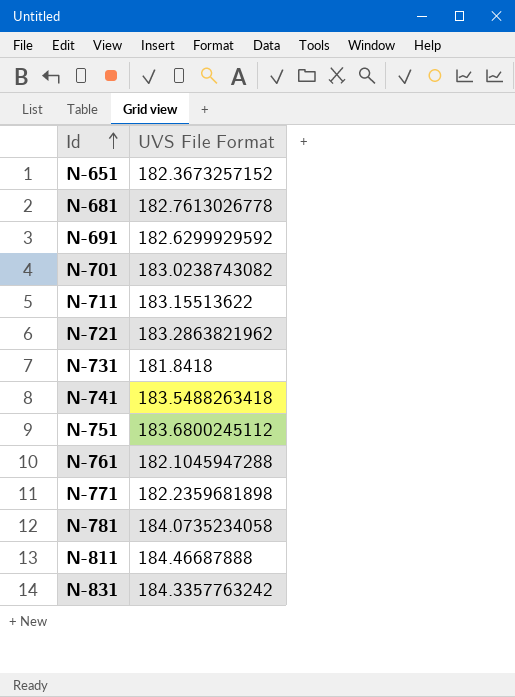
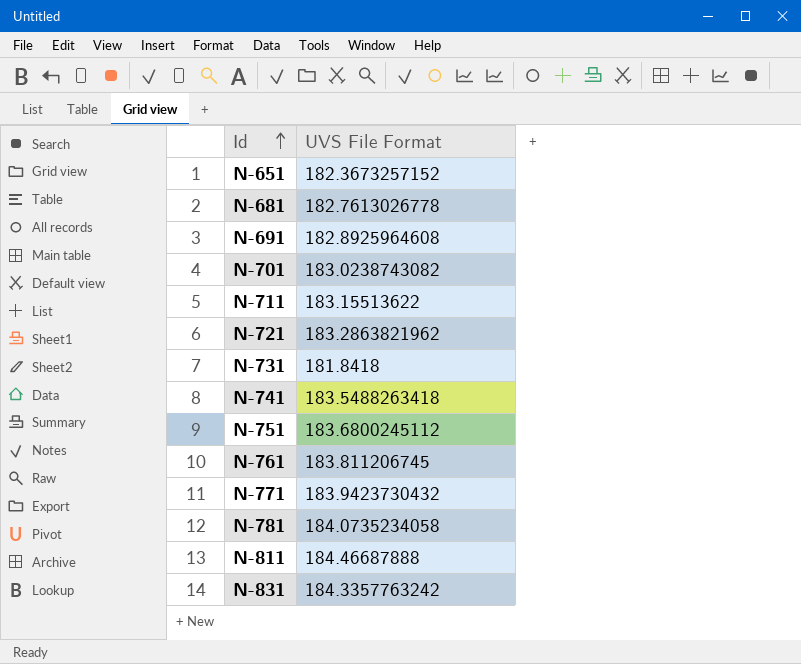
N-691 | UVS File Format: 182.6299929592 -> 182.8925964608
N-761 | UVS File Format: 182.1045947288 -> 183.811206745
N-771 | UVS File Format: 182.2359681898 -> 183.9423730432

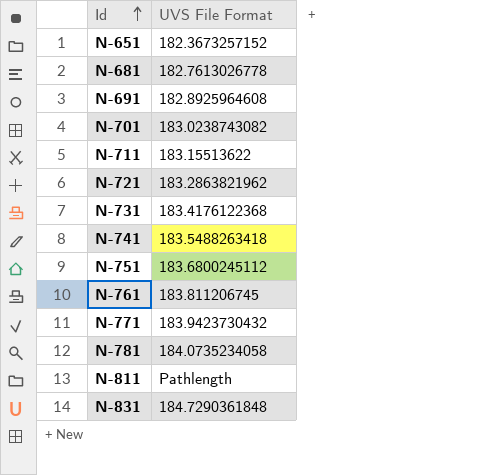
N-731 | UVS File Format: 181.8418 -> 183.4176122368
N-811 | UVS File Format: 184.46687888 -> Pathlength
N-831 | UVS File Format: 184.3357763242 -> 184.7290361848

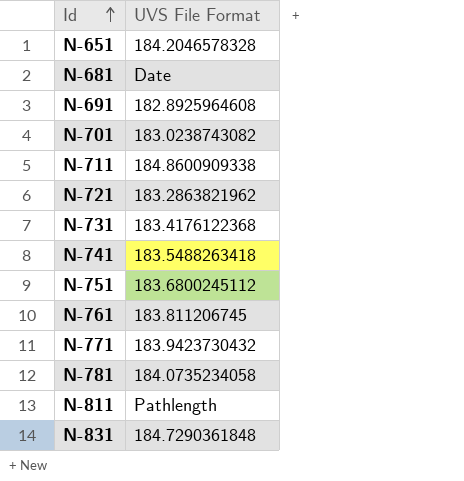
N-651 | UVS File Format: 182.3673257152 -> 184.2046578328
N-681 | UVS File Format: 182.7613026778 -> Date
N-711 | UVS File Format: 183.15513622 -> 184.8600909338

